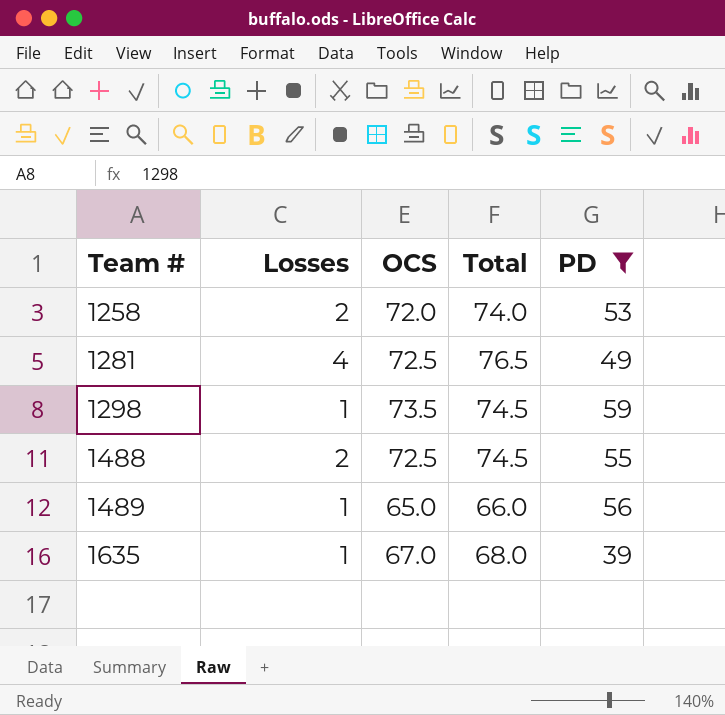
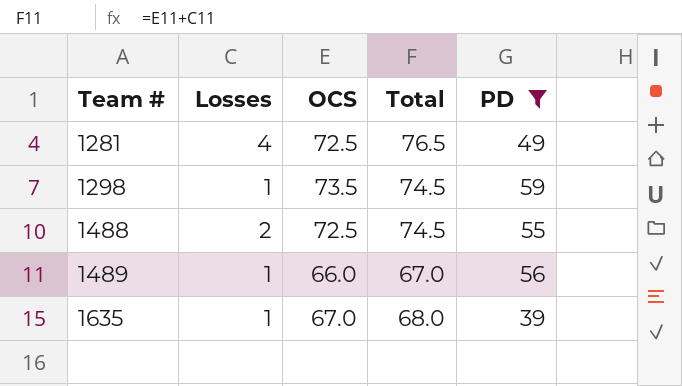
row 1258: 2 | 72.0 | 74.0 | 53 -> none
1489 | OCS: 65.0 -> 66.0
1489 | Total: 66.0 -> 67.0

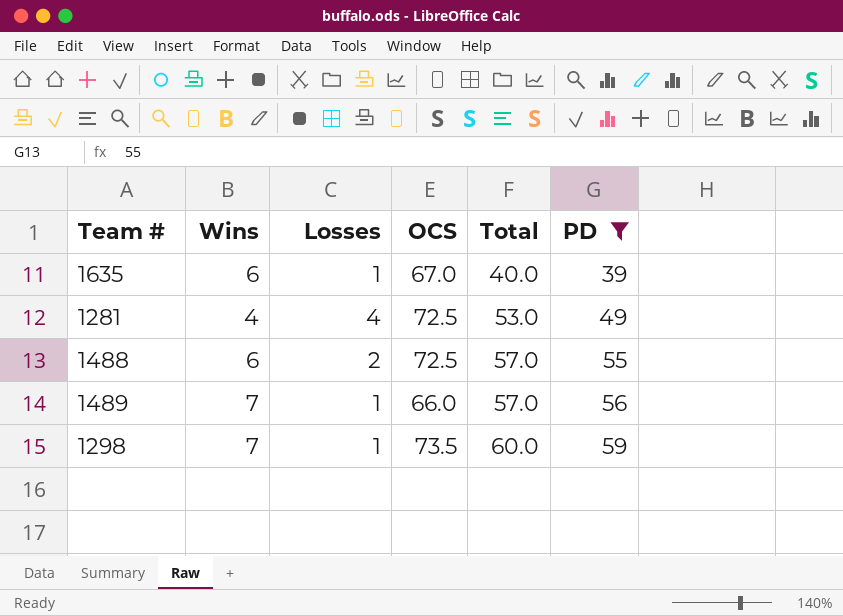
row order: Team # ascending -> Total ascending
column Wins | position: none -> 2
column Total | formula: [Losses] + [OCS] -> [Losses] + [PD]

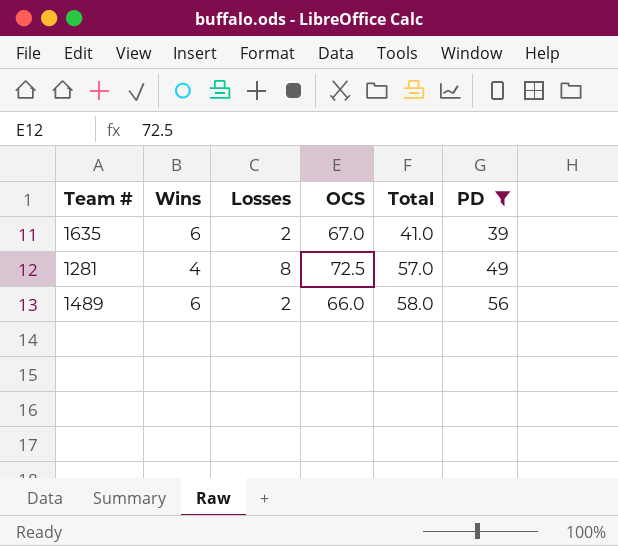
row 1488: 6 | 2 | 72.5 | 57.0 | 55 -> none
row 1298: 7 | 1 | 73.5 | 60.0 | 59 -> none
1635 | Losses: 1 -> 2
1635 | Total: 40.0 -> 41.0
1281 | Losses: 4 -> 8
1281 | Total: 53.0 -> 57.0
1489 | Wins: 7 -> 6
1489 | Losses: 1 -> 2
1489 | Total: 57.0 -> 58.0

